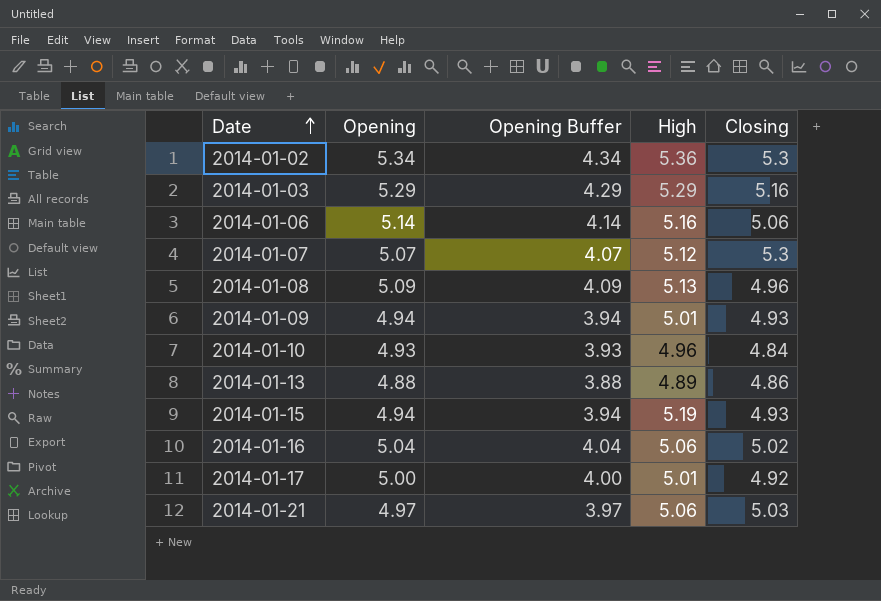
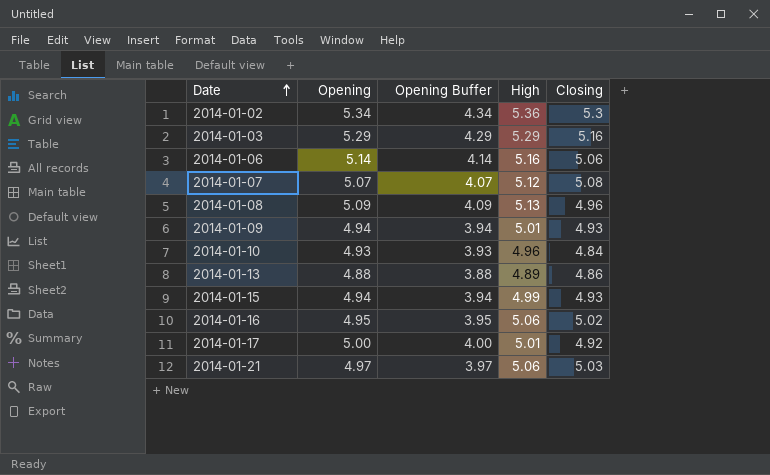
2014-01-07 | Closing: 5.3 -> 5.08
2014-01-15 | High: 5.19 -> 4.99
2014-01-16 | Opening: 5.04 -> 4.95
2014-01-16 | Opening Buffer: 4.04 -> 3.95

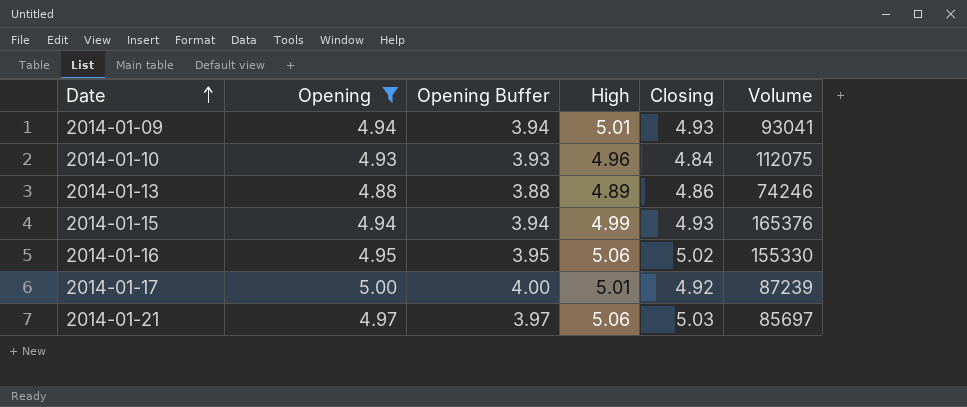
filter: none -> Opening <= 5.00
column Volume | position: none -> 6

